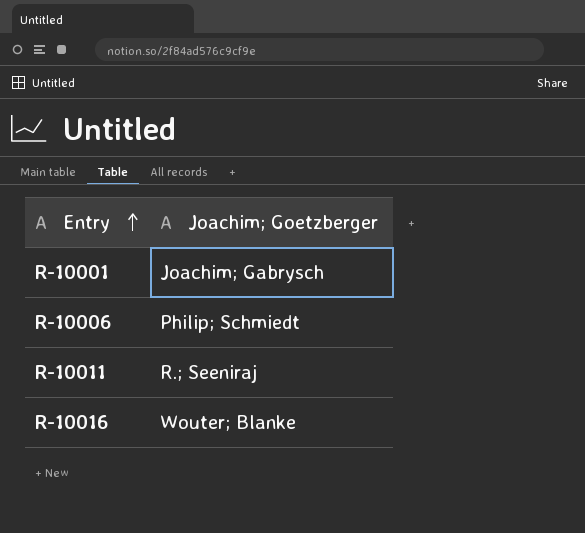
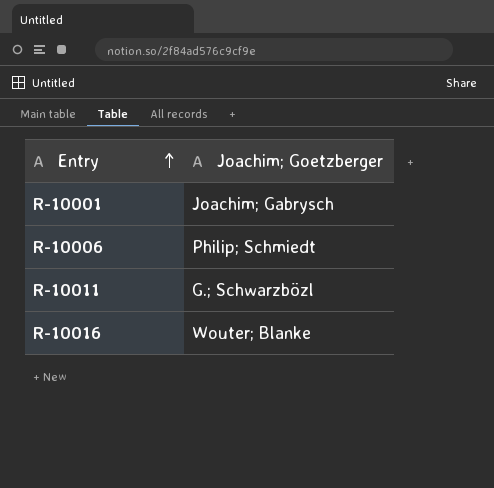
R-10011 | Joachim; Goetzberger: R.; Seeniraj -> G.; Schwarzbözl

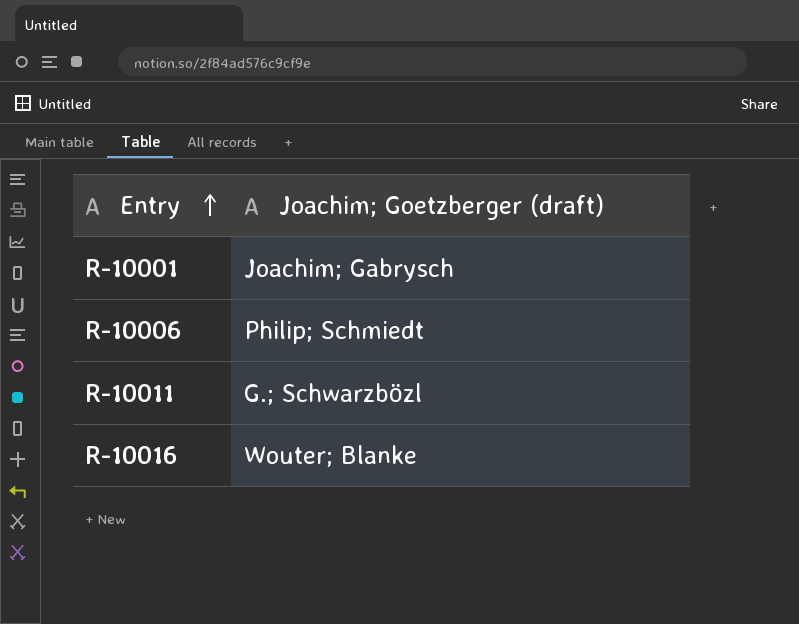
column name: Joachim; Goetzberger -> Joachim; Goetzberger (draft)

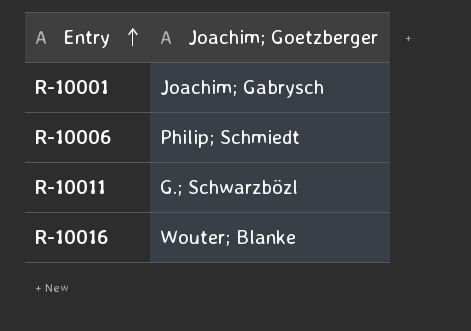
column name: Joachim; Goetzberger (draft) -> Joachim; Goetzberger

